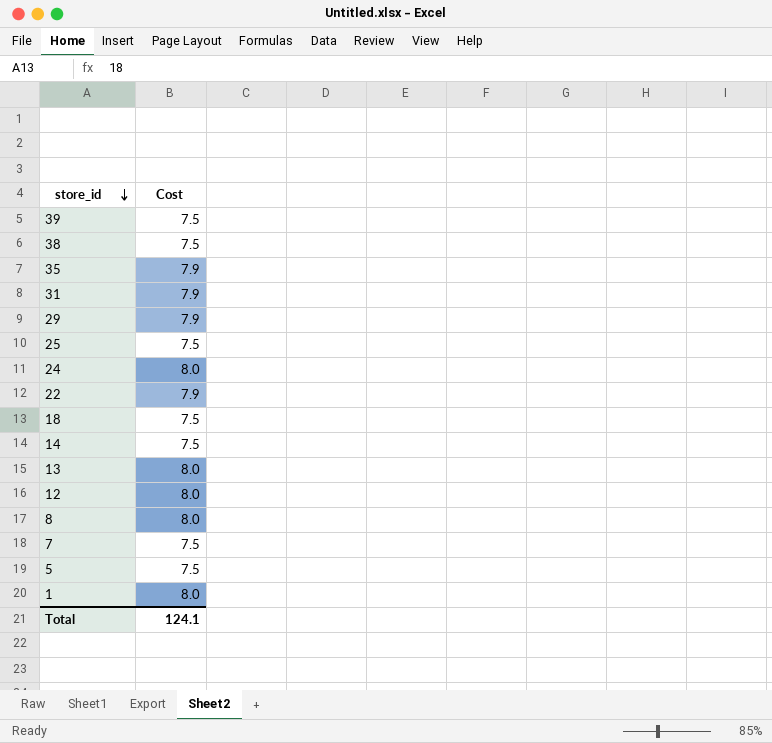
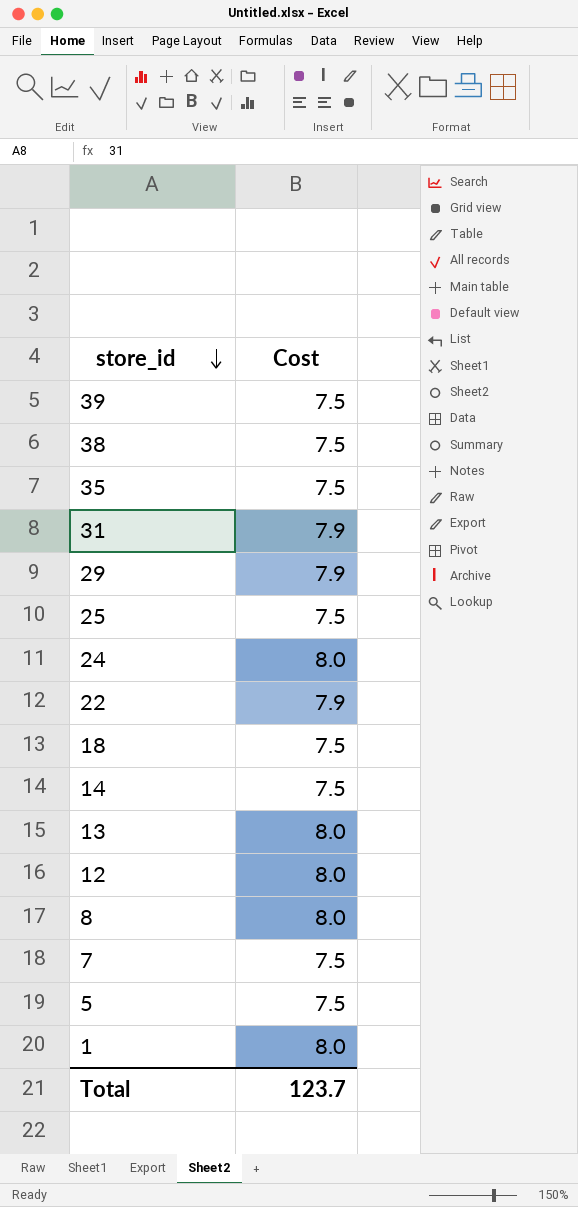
35 | Cost: 7.9 -> 7.5
Total | Cost: 124.1 -> 123.7

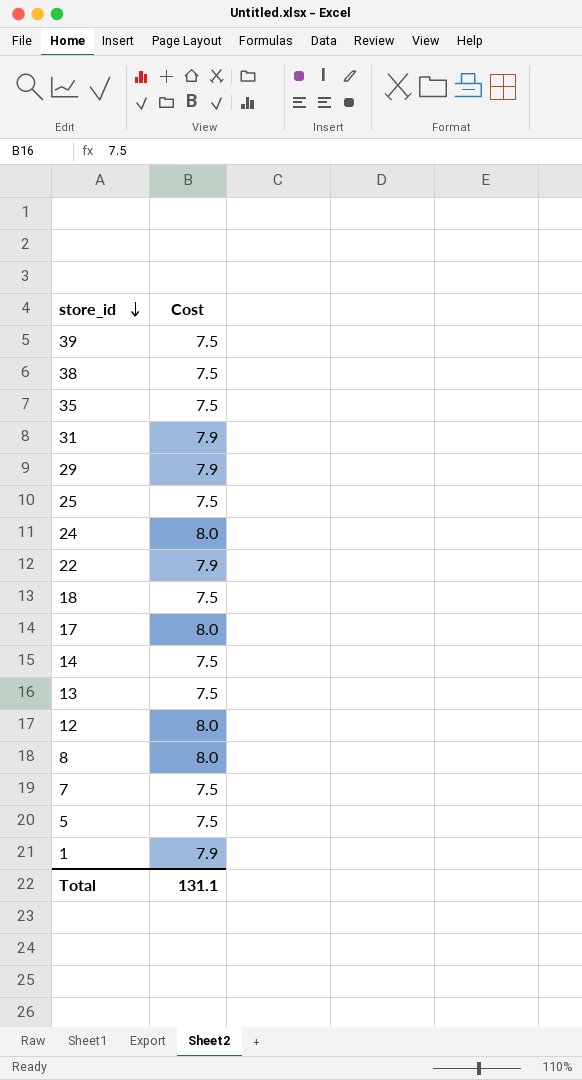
row 17: none -> 8.0
13 | Cost: 8.0 -> 7.5
1 | Cost: 8.0 -> 7.9
Total | Cost: 123.7 -> 131.1

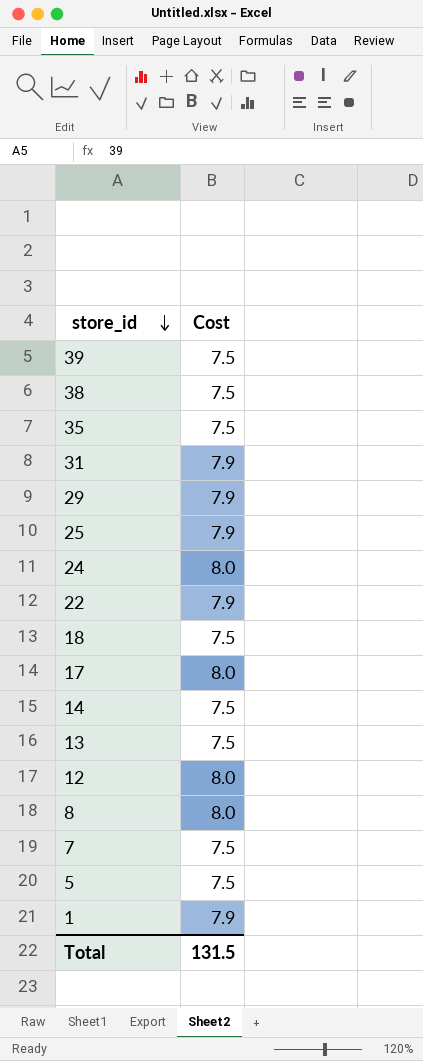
25 | Cost: 7.5 -> 7.9
Total | Cost: 131.1 -> 131.5

